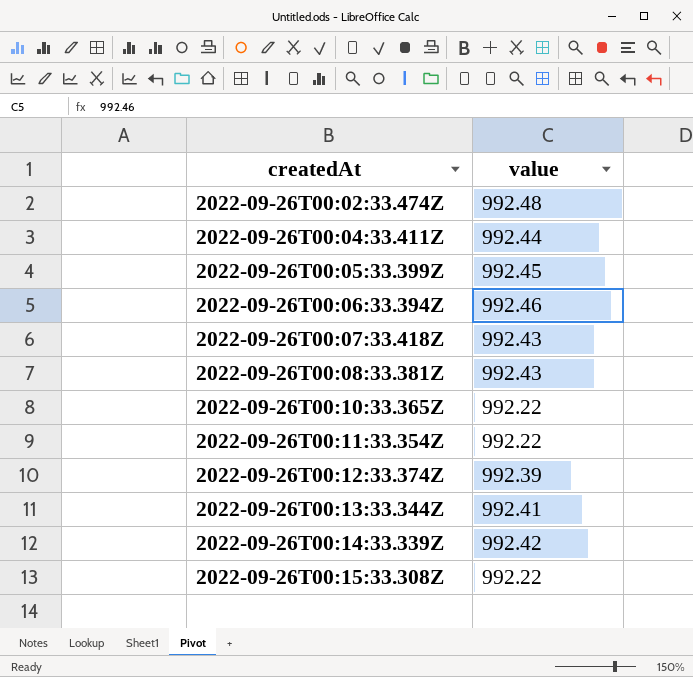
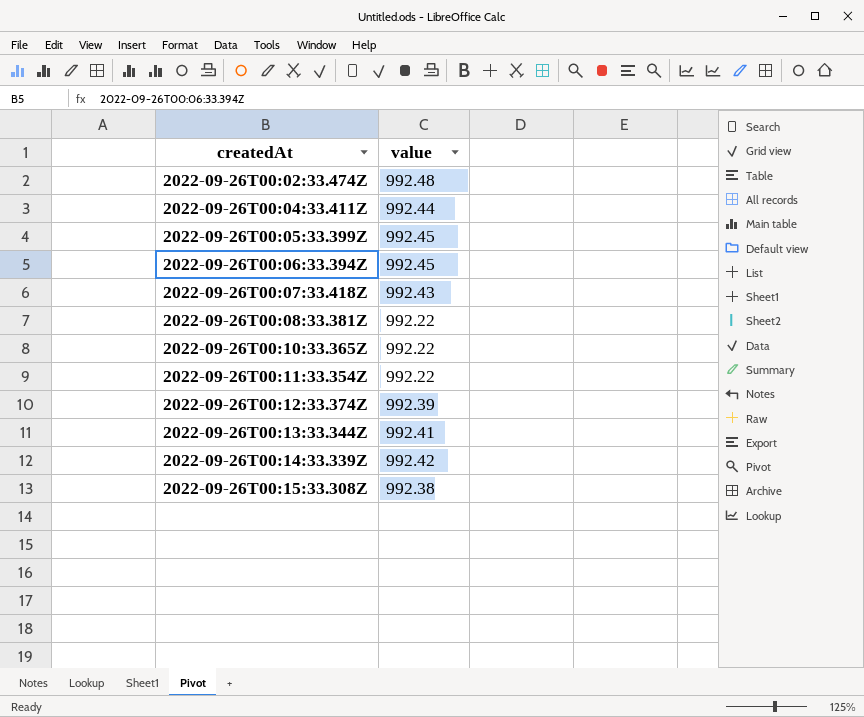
2022-09-26T00:06:33.394Z | value: 992.46 -> 992.45
2022-09-26T00:08:33.381Z | value: 992.43 -> 992.22
2022-09-26T00:15:33.308Z | value: 992.22 -> 992.38

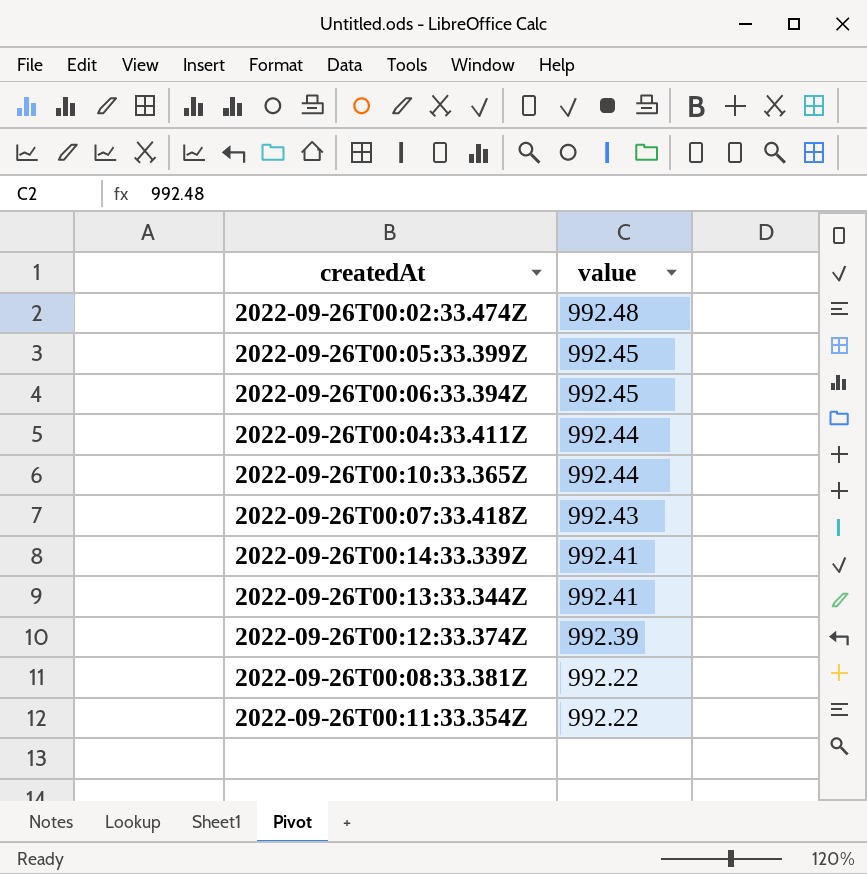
row order: createdAt ascending -> value descending
row 2022-09-26T00:15:33.308Z: 992.38 -> none
2022-09-26T00:10:33.365Z | value: 992.22 -> 992.44
2022-09-26T00:14:33.339Z | value: 992.42 -> 992.41

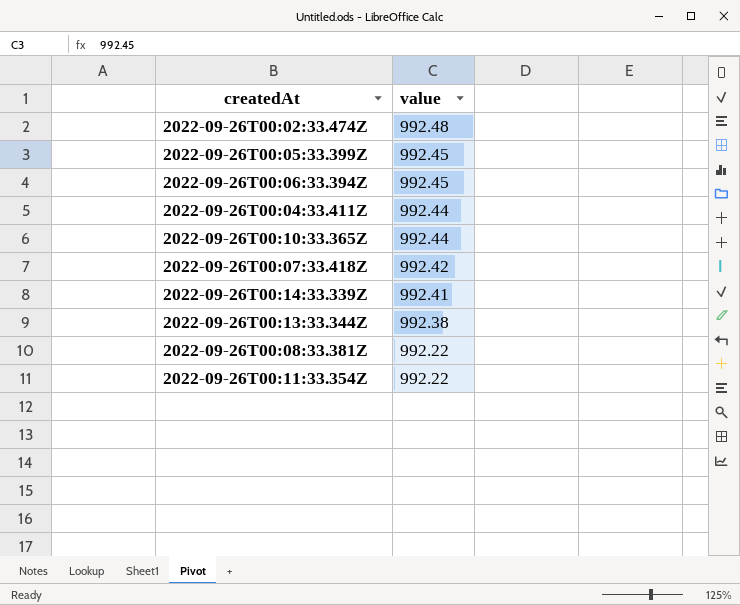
row 2022-09-26T00:12:33.374Z: 992.39 -> none
2022-09-26T00:07:33.418Z | value: 992.43 -> 992.42
2022-09-26T00:13:33.344Z | value: 992.41 -> 992.38

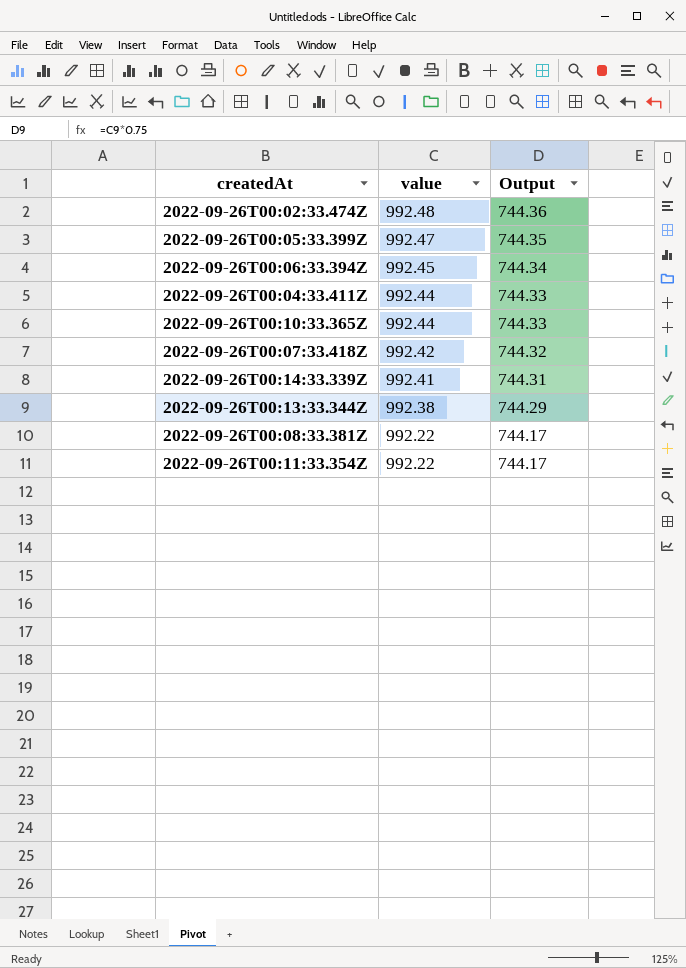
column Output | formula: none -> [value] * 0.75
2022-09-26T00:05:33.399Z | value: 992.45 -> 992.47

